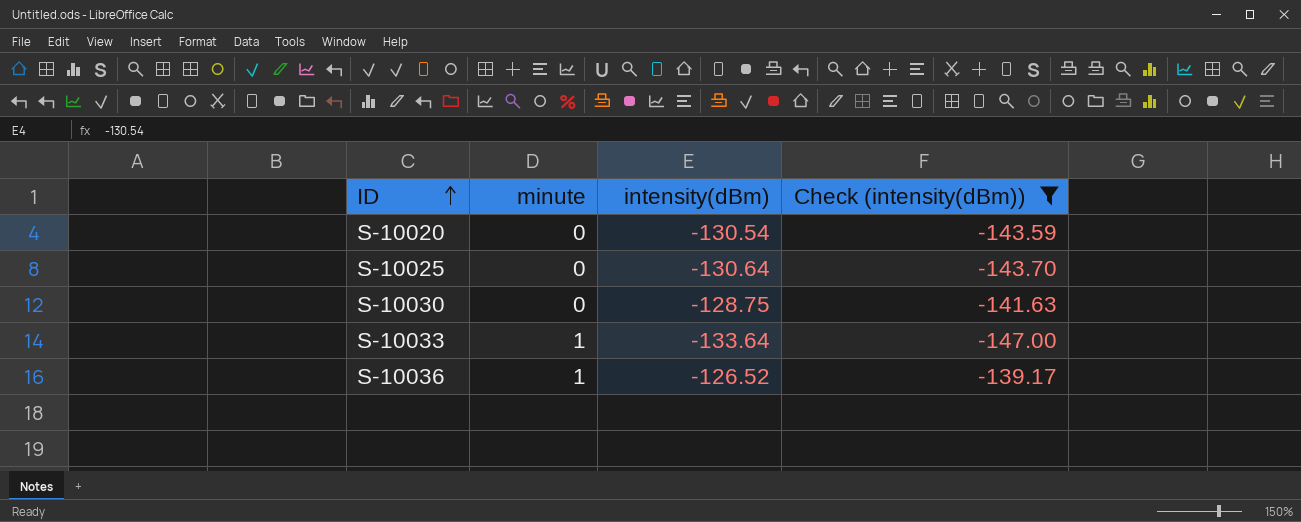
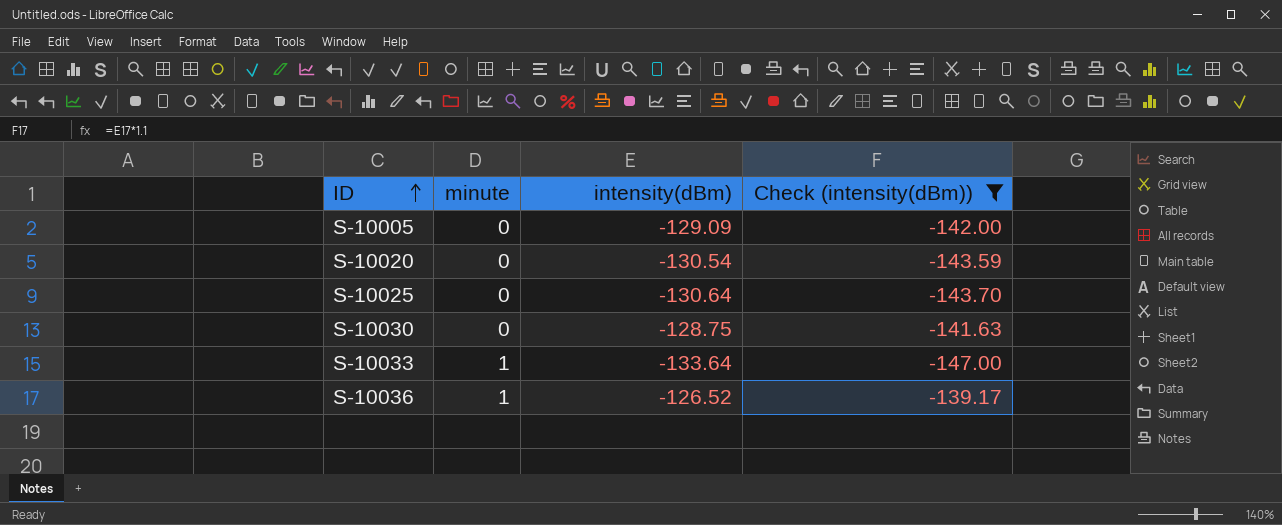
row S-10005: none -> 0 | -129.09 | -142.00

